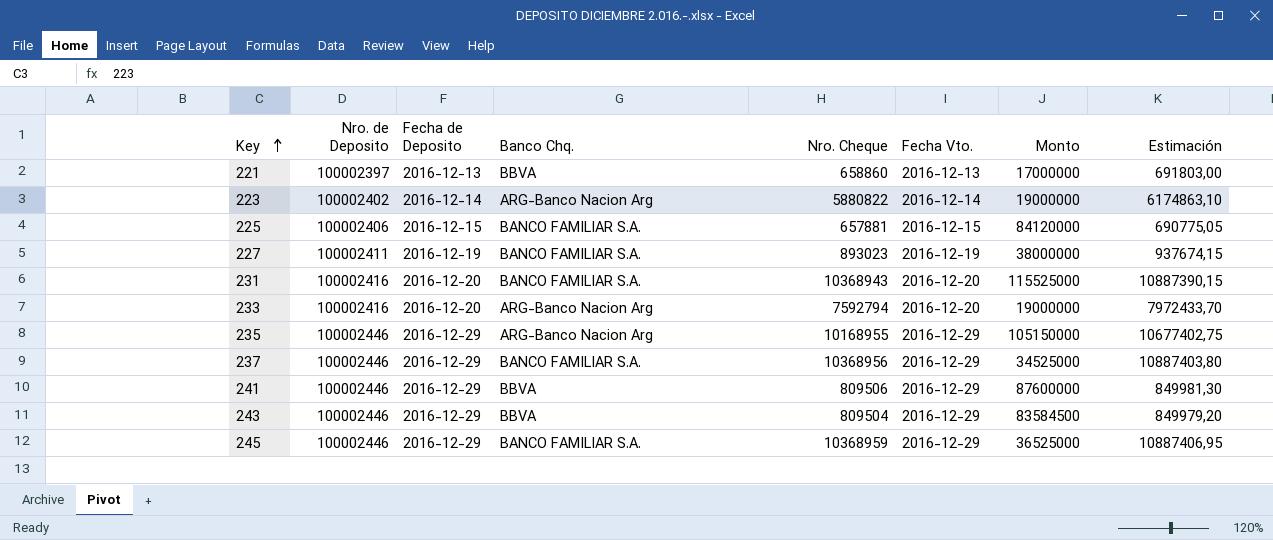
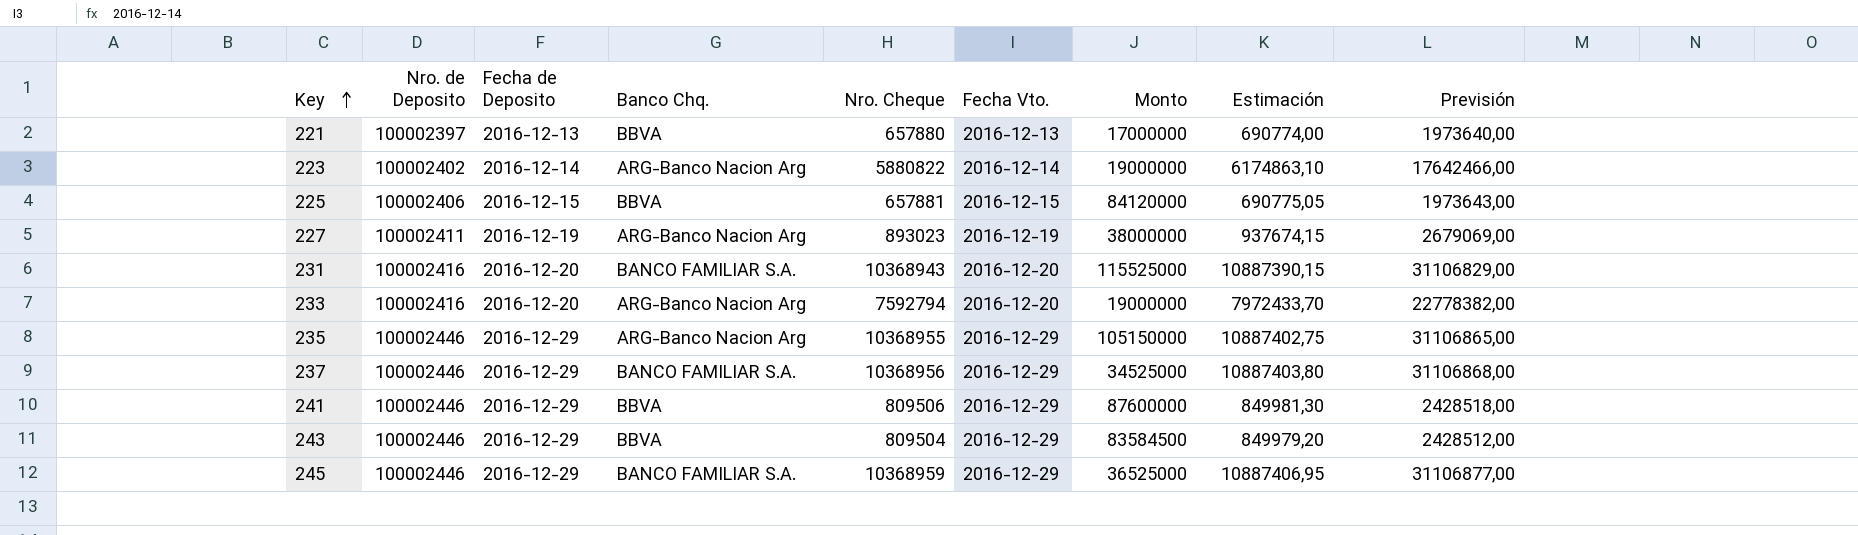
column Previsión | formula: none -> [Nro. Cheque] * 3
221 | Nro. Cheque: 658860 -> 657880
221 | Estimación: 691803,00 -> 690774,00
225 | Banco Chq.: BANCO FAMILIAR S.A. -> BBVA
227 | Banco Chq.: BANCO FAMILIAR S.A. -> ARG-Banco Nacion Arg
235 | Nro. Cheque: 10168955 -> 10368955
235 | Estimación: 10677402,75 -> 10887402,75

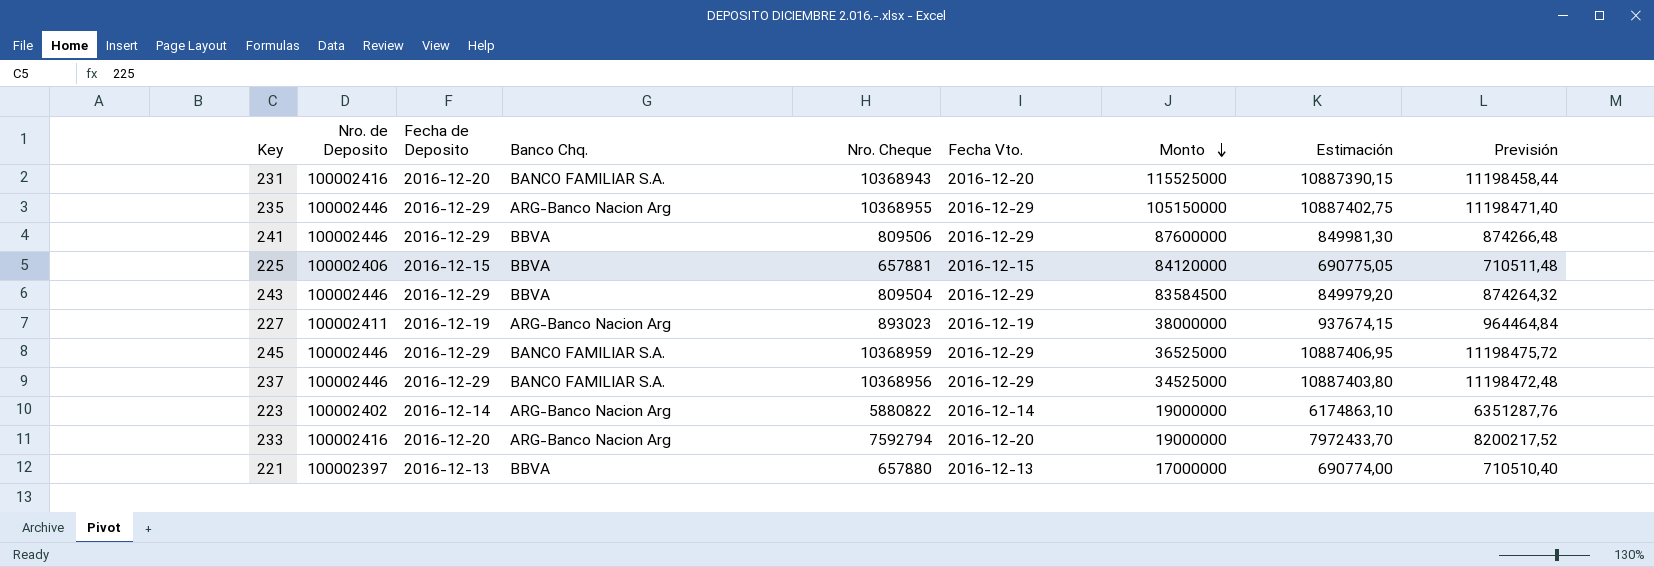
row order: Key ascending -> Monto descending
column Previsión | formula: [Nro. Cheque] * 3 -> [Nro. Cheque] * 1,08

